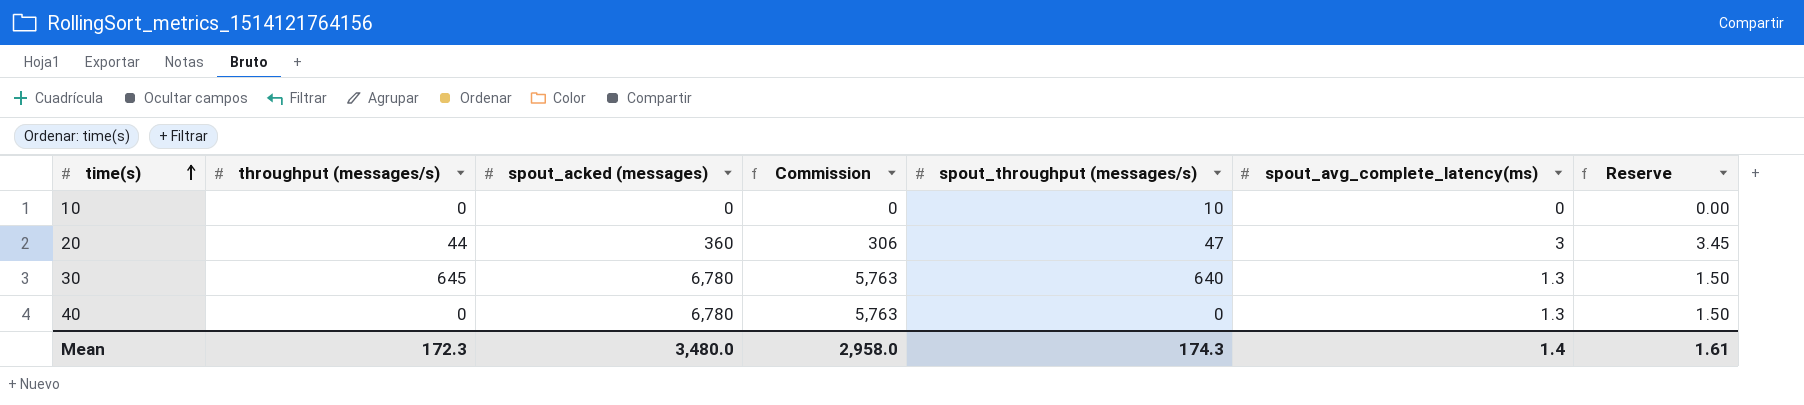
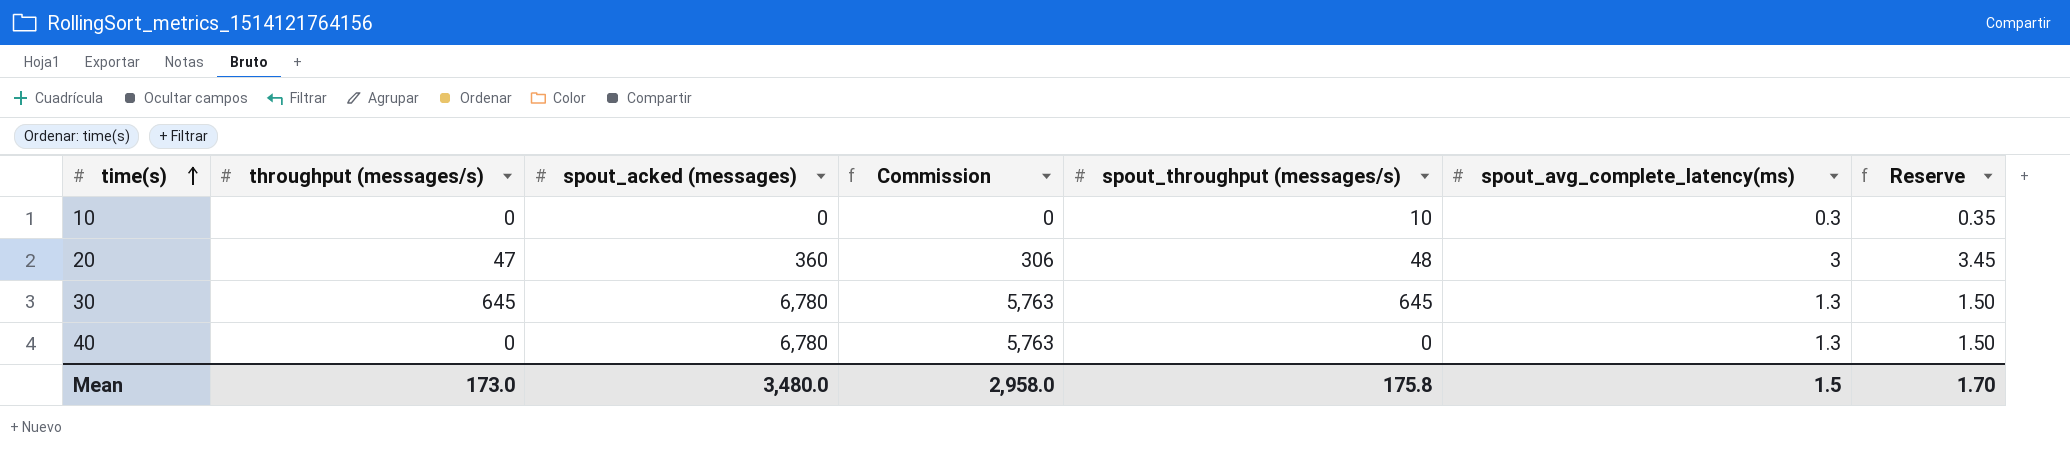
10 | spout_avg_complete_latency(ms): 0 -> 0.3
10 | Reserve: 0.00 -> 0.35
20 | throughput (messages/s): 44 -> 47
20 | spout_throughput (messages/s): 47 -> 48
30 | spout_throughput (messages/s): 640 -> 645
Mean | throughput (messages/s): 172.3 -> 173.0
Mean | spout_throughput (messages/s): 174.3 -> 175.8
Mean | spout_avg_complete_latency(ms): 1.4 -> 1.5
Mean | Reserve: 1.61 -> 1.70

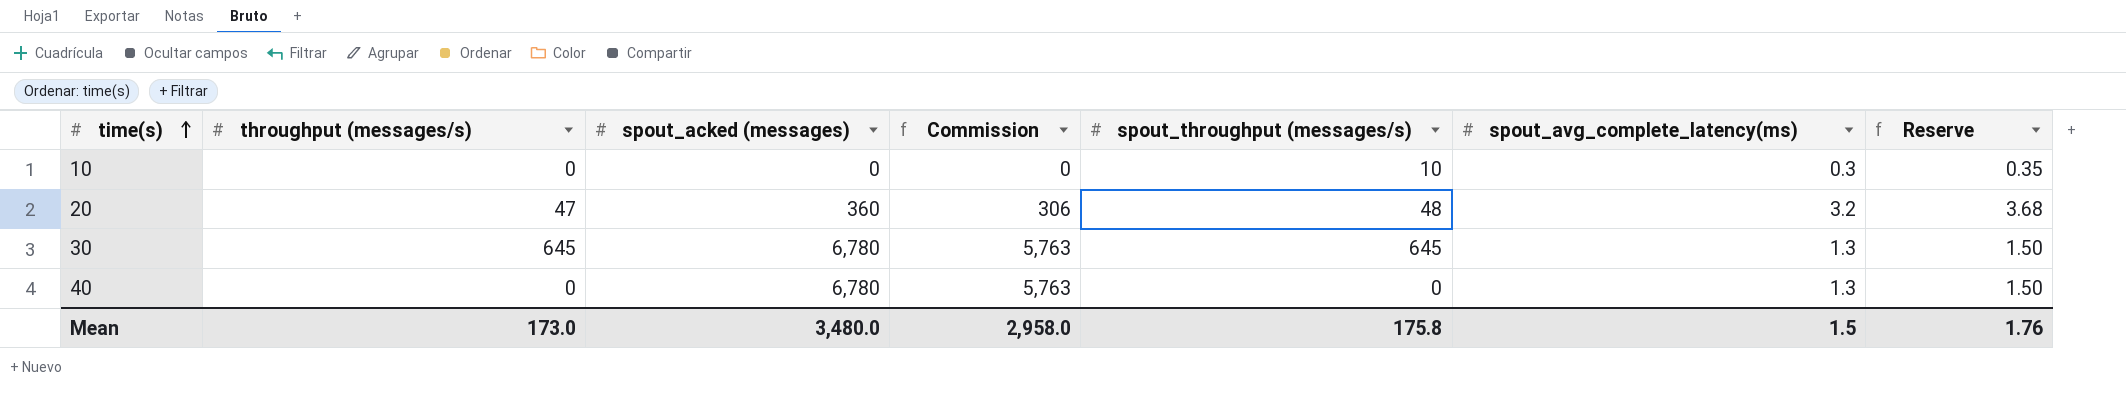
20 | spout_avg_complete_latency(ms): 3 -> 3.2
20 | Reserve: 3.45 -> 3.68
Mean | Reserve: 1.70 -> 1.76

